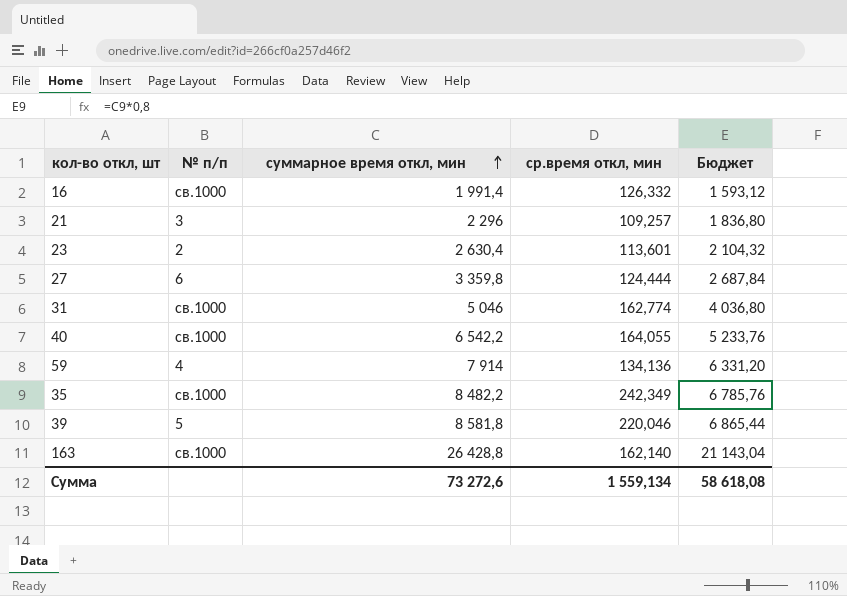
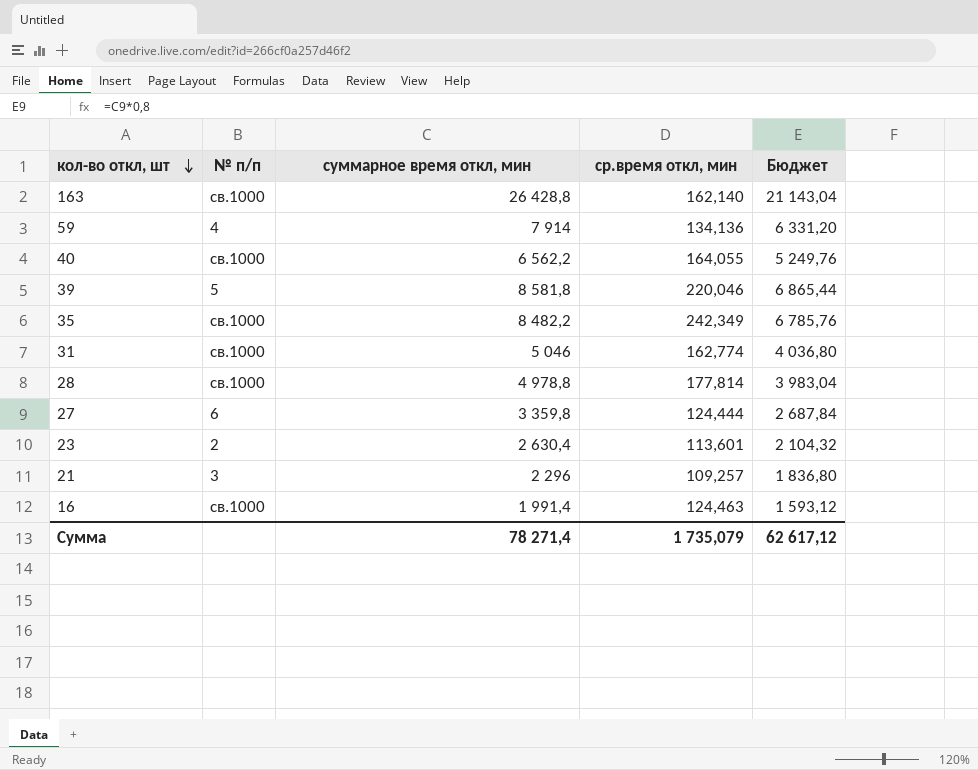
row order: суммарное время откл, мин ascending -> кол-во откл, шт descending
40 | суммарное время откл, мин: 6 542,2 -> 6 562,2
40 | Бюджет: 5 233,76 -> 5 249,76
row 28: none -> св.1000 | 4 978,8 | 177,814 | 3 983,04
16 | ср.время откл, мин: 126,332 -> 124,463
Сумма | суммарное время откл, мин: 73 272,6 -> 78 271,4
Сумма | ср.время откл, мин: 1 559,134 -> 1 735,079
Сумма | Бюджет: 58 618,08 -> 62 617,12

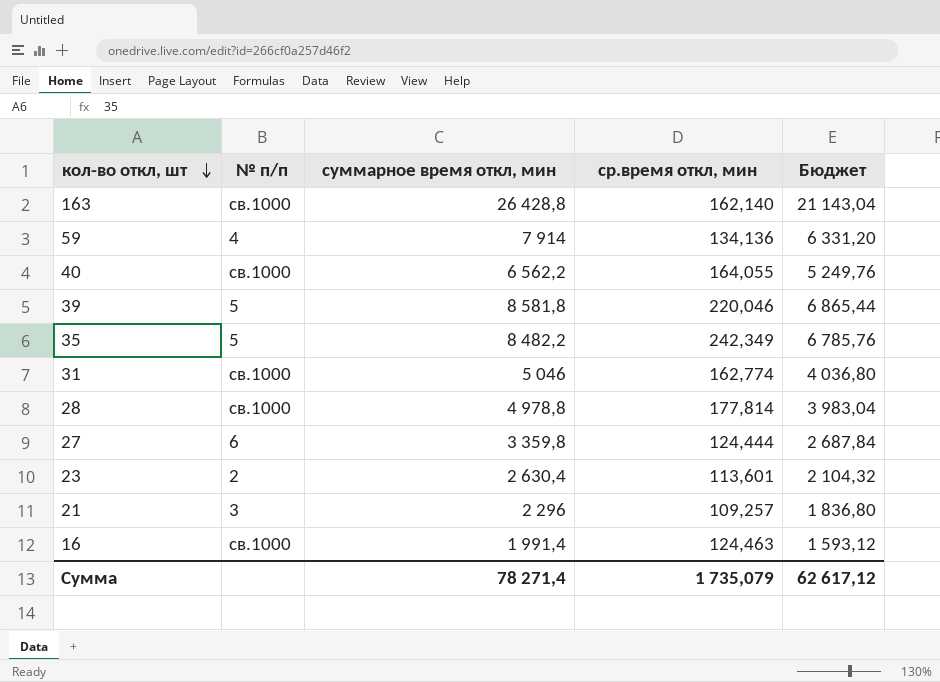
35 | № п/п: св.1000 -> 5

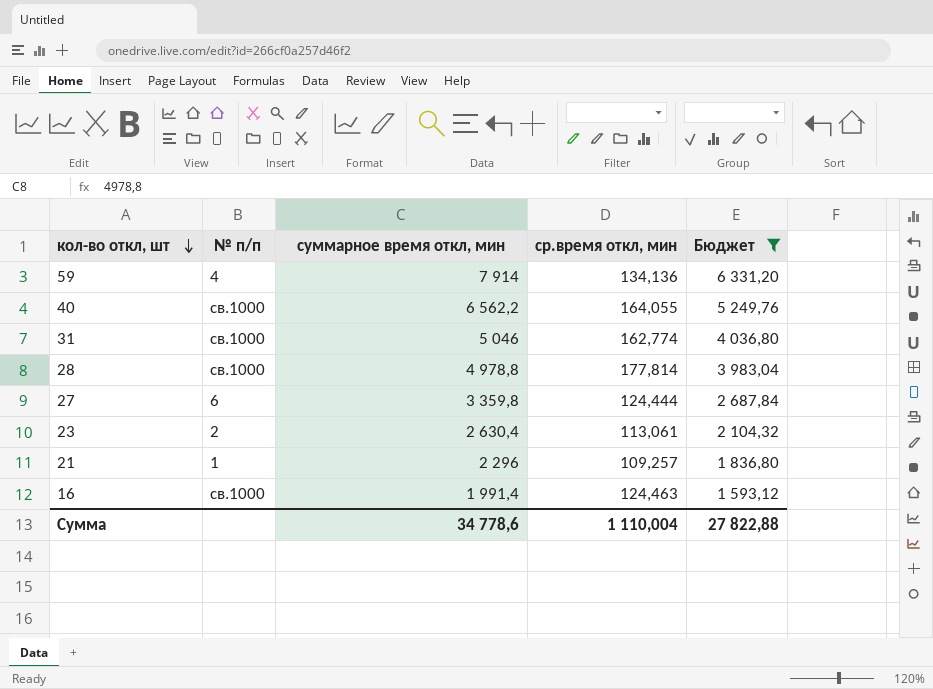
filter: none -> Бюджет <= 6 331,20
23 | ср.время откл, мин: 113,601 -> 113,061
21 | № п/п: 3 -> 1
Сумма | суммарное время откл, мин: 78 271,4 -> 34 778,6
Сумма | ср.время откл, мин: 1 735,079 -> 1 110,004
Сумма | Бюджет: 62 617,12 -> 27 822,88

